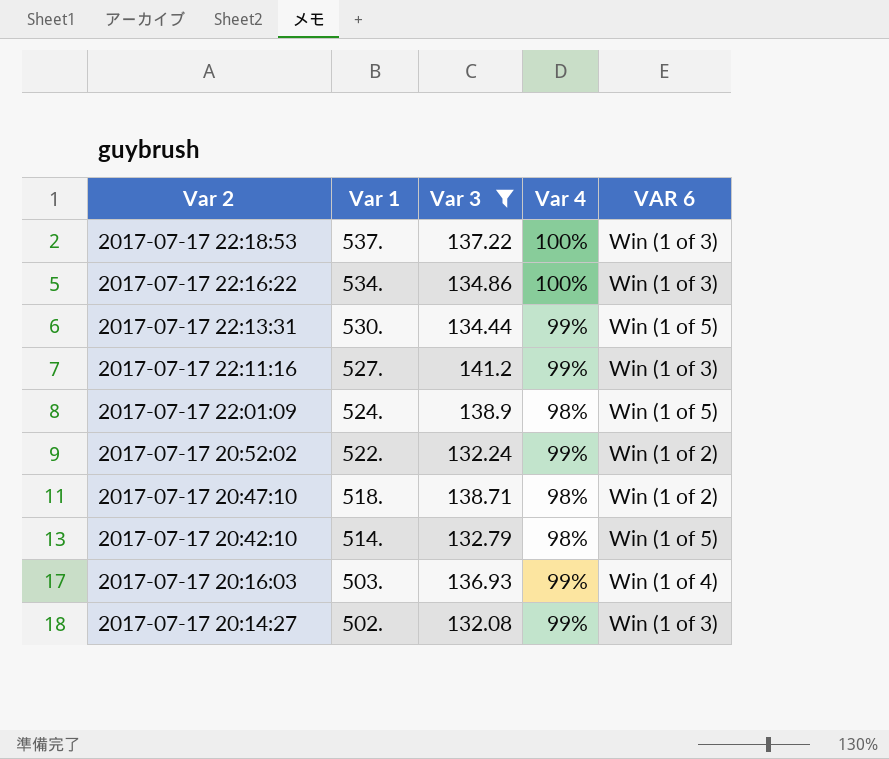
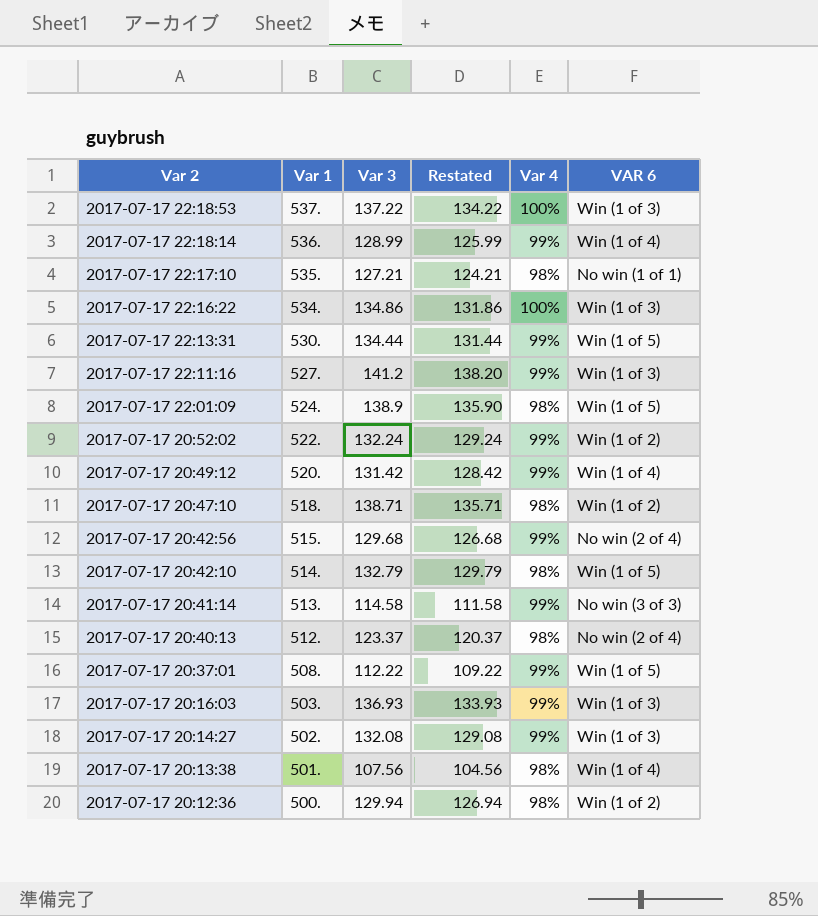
filter: Var 3 >= 132.08 -> none
column Restated | formula: none -> [Var 3] - 3
2017-07-17 20:16:03 | VAR 6: Win (1 of 4) -> Win (1 of 3)

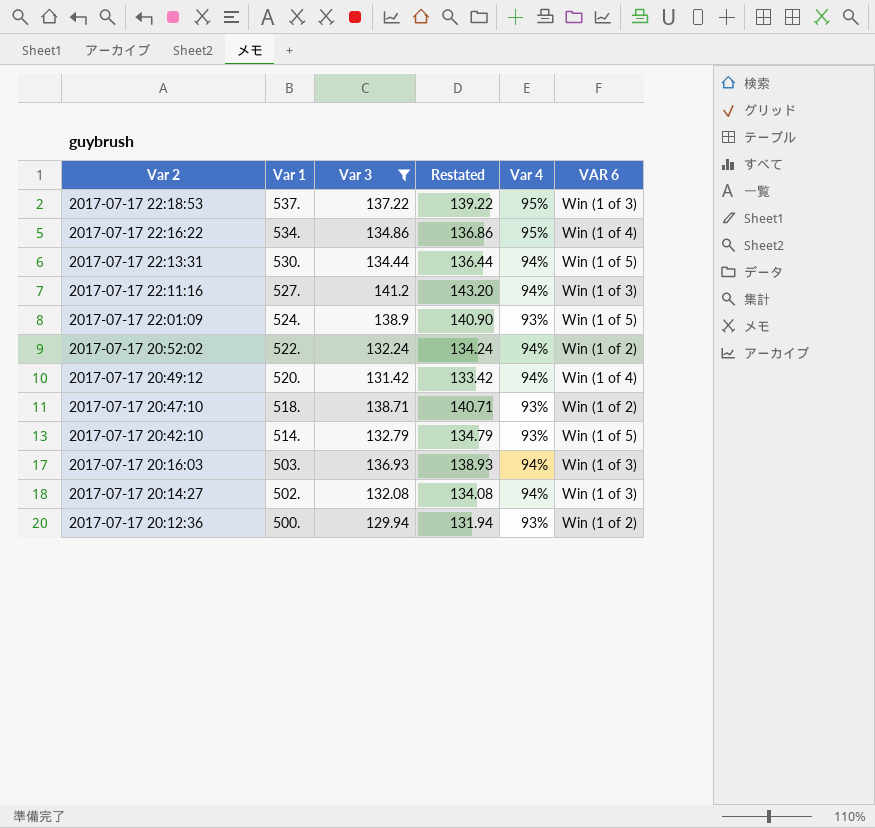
filter: none -> Var 3 >= 129.94
column Restated | formula: [Var 3] - 3 -> [Var 3] + 2
2017-07-17 22:18:53 | Var 4: 100% -> 95%
2017-07-17 22:16:22 | Var 4: 100% -> 95%
2017-07-17 22:16:22 | VAR 6: Win (1 of 3) -> Win (1 of 4)
2017-07-17 22:13:31 | Var 4: 99% -> 94%
2017-07-17 22:11:16 | Var 4: 99% -> 94%
2017-07-17 22:01:09 | Var 4: 98% -> 93%
2017-07-17 20:52:02 | Var 4: 99% -> 94%
2017-07-17 20:49:12 | Var 4: 99% -> 94%
2017-07-17 20:47:10 | Var 4: 98% -> 93%
2017-07-17 20:42:10 | Var 4: 98% -> 93%
2017-07-17 20:16:03 | Var 4: 99% -> 94%
2017-07-17 20:14:27 | Var 4: 99% -> 94%
2017-07-17 20:12:36 | Var 4: 98% -> 93%

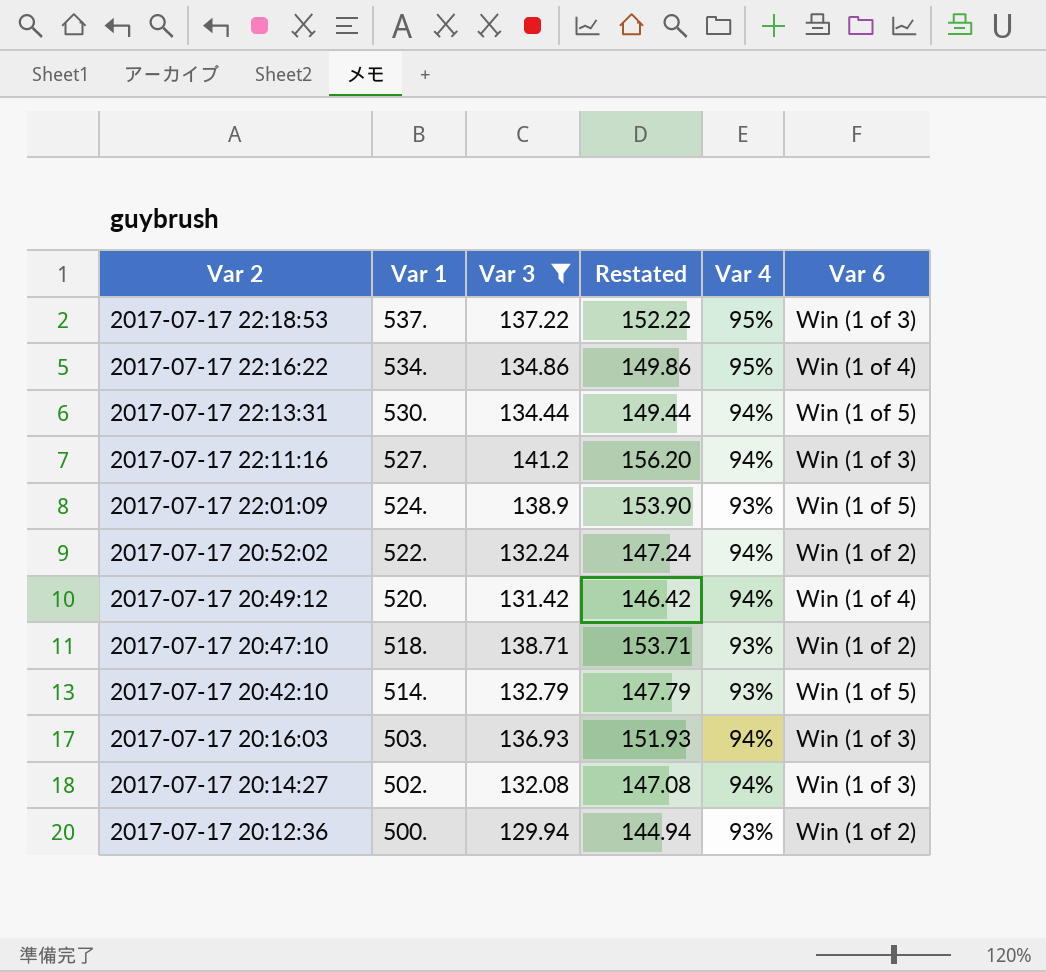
column Restated | formula: [Var 3] + 2 -> [Var 3] + 15
column name: VAR 6 -> Var 6

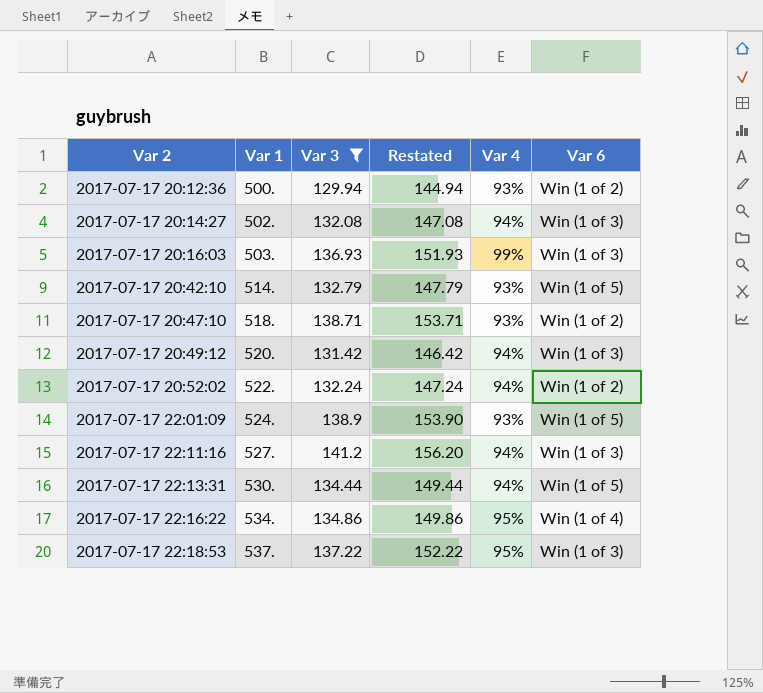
row order: Var 2 descending -> Var 2 ascending
2017-07-17 20:16:03 | Var 4: 94% -> 99%
2017-07-17 20:49:12 | Var 6: Win (1 of 4) -> Win (1 of 3)

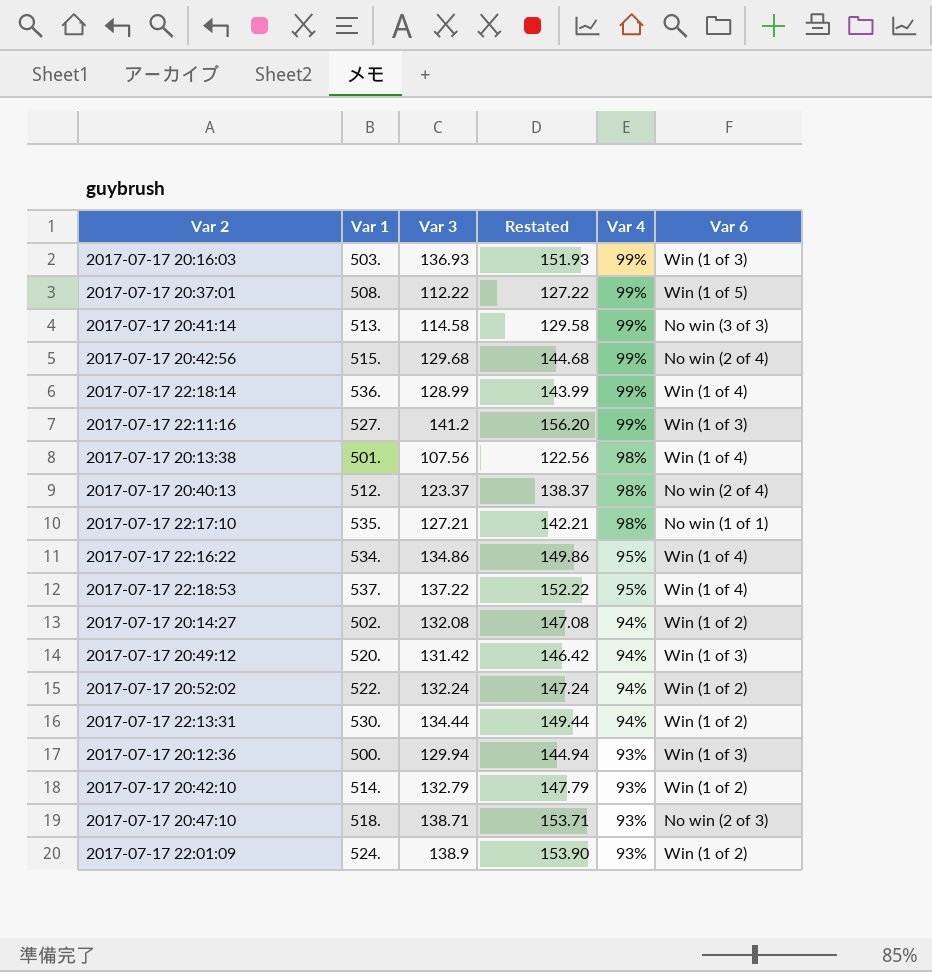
filter: Var 3 >= 129.94 -> none
row order: Var 2 ascending -> Var 4 descending
2017-07-17 22:11:16 | Var 4: 94% -> 99%
2017-07-17 22:18:53 | Var 6: Win (1 of 3) -> Win (1 of 4)
2017-07-17 20:14:27 | Var 6: Win (1 of 3) -> Win (1 of 2)
2017-07-17 22:13:31 | Var 6: Win (1 of 5) -> Win (1 of 2)
2017-07-17 20:12:36 | Var 6: Win (1 of 2) -> Win (1 of 3)
2017-07-17 20:42:10 | Var 6: Win (1 of 5) -> Win (1 of 2)
2017-07-17 20:47:10 | Var 6: Win (1 of 2) -> No win (2 of 3)
2017-07-17 22:01:09 | Var 6: Win (1 of 5) -> Win (1 of 2)

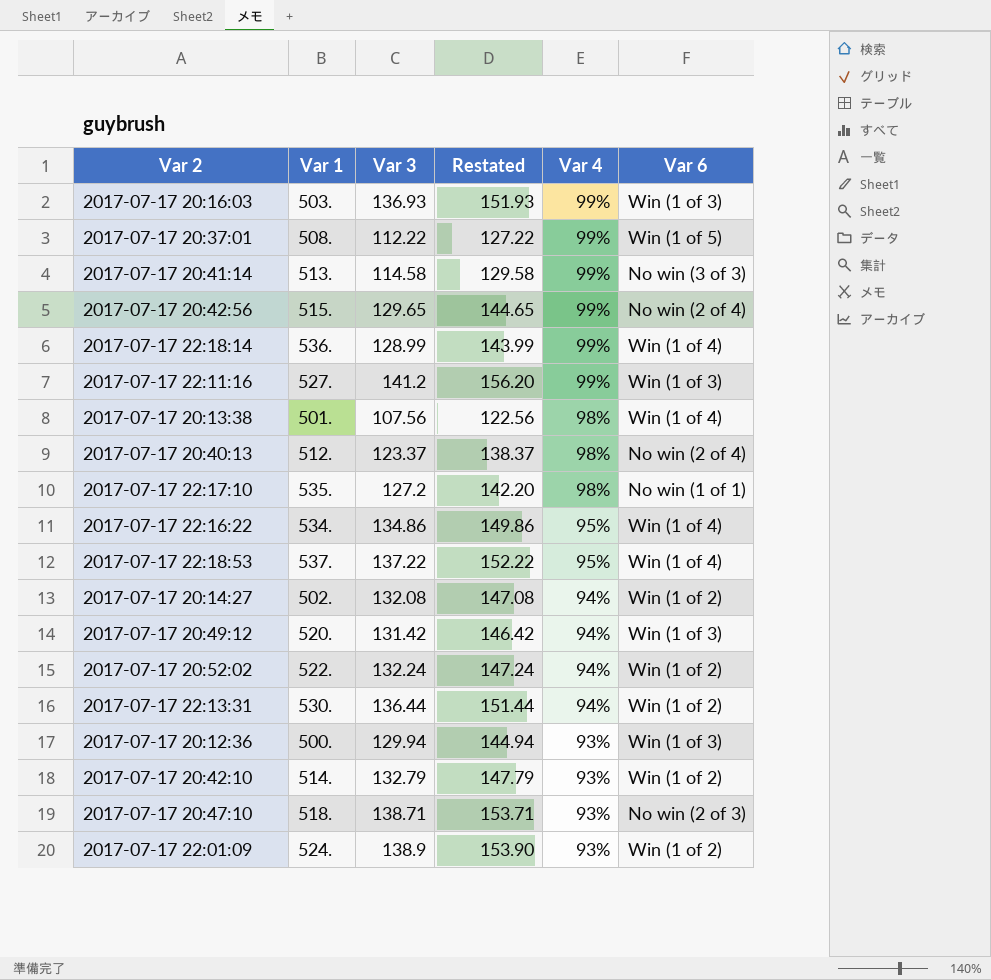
2017-07-17 20:42:56 | Var 3: 129.68 -> 129.65
2017-07-17 20:42:56 | Restated: 144.68 -> 144.65
2017-07-17 22:17:10 | Var 3: 127.21 -> 127.2
2017-07-17 22:17:10 | Restated: 142.21 -> 142.20
2017-07-17 22:13:31 | Var 3: 134.44 -> 136.44
2017-07-17 22:13:31 | Restated: 149.44 -> 151.44

